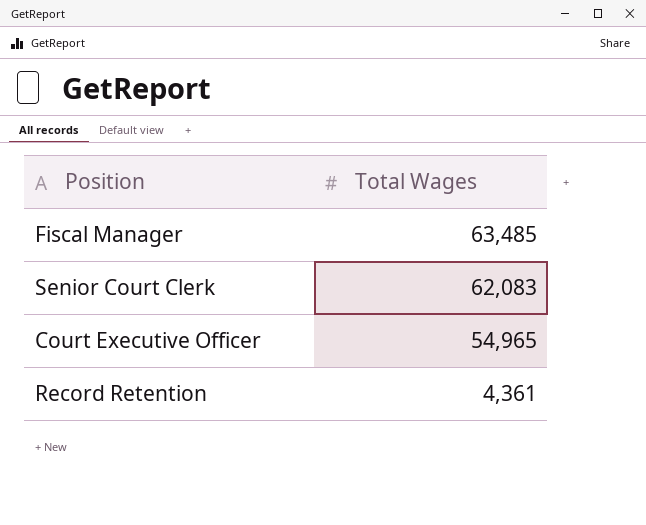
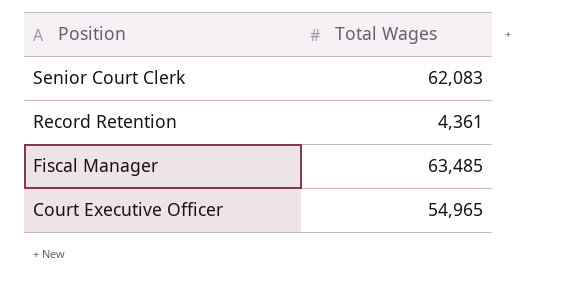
row order: Total Wages descending -> Position descending

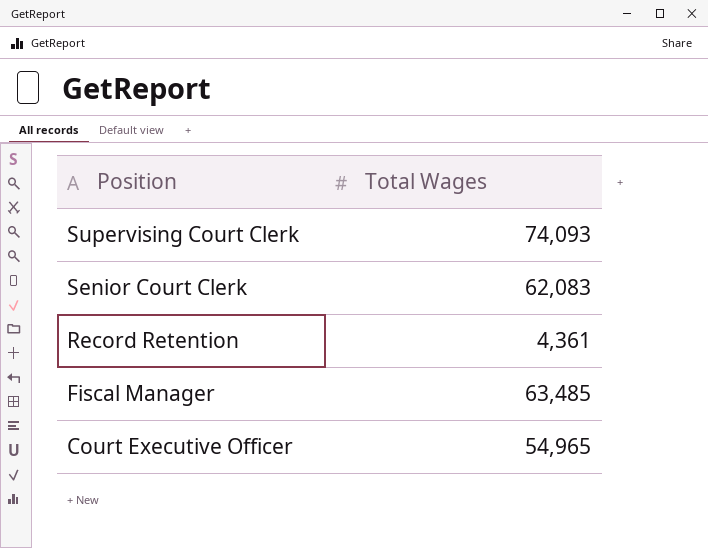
row Supervising Court Clerk: none -> 74,093

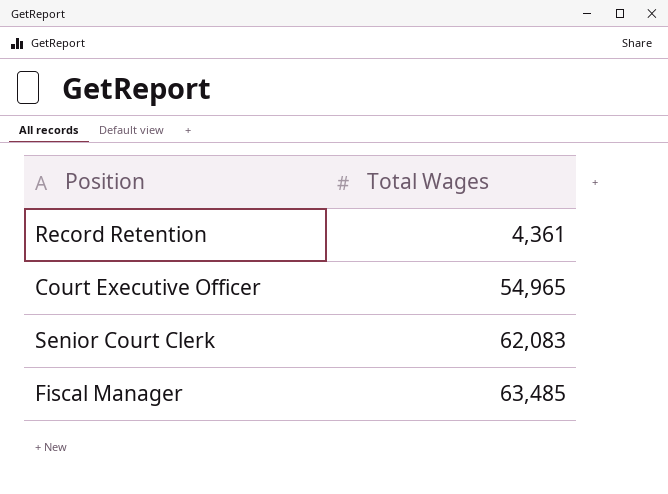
row order: Position descending -> Total Wages ascending
row Supervising Court Clerk: 74,093 -> none

